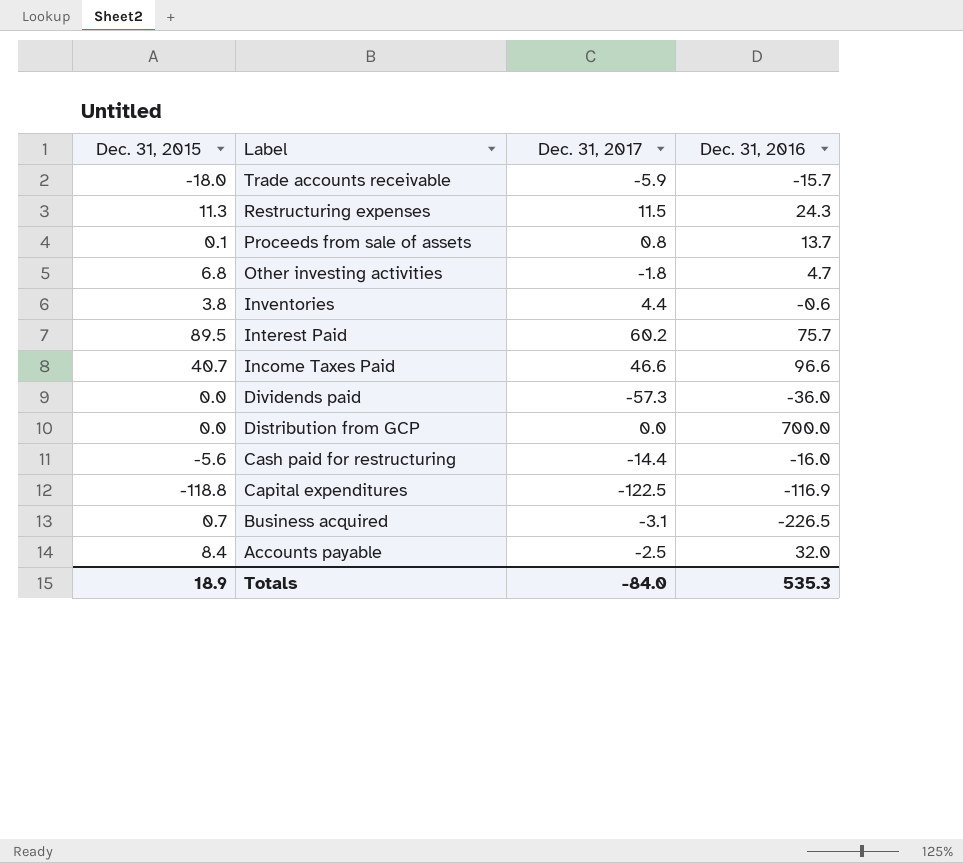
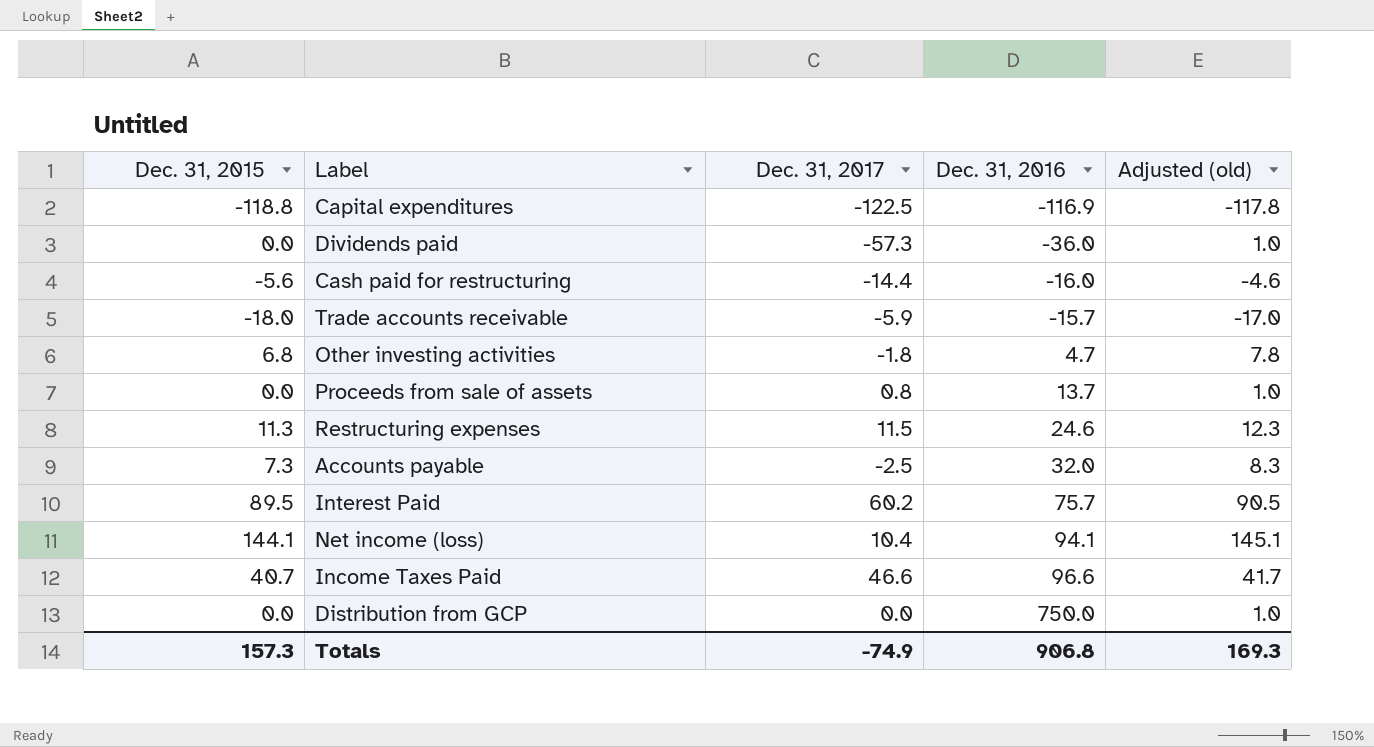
row order: Label descending -> Dec. 31, 2016 ascending
column Adjusted (old) | formula: none -> [Dec. 31, 2015] + 1
row Inventories: 3.8 | 4.4 | -0.6 -> none
row Business acquired: 0.7 | -3.1 | -226.5 -> none
Proceeds from sale of assets | Dec. 31, 2015: 0.1 -> 0.0
Restructuring expenses | Dec. 31, 2016: 24.3 -> 24.6
Accounts payable | Dec. 31, 2015: 8.4 -> 7.3
row Net income (loss): none -> 144.1 | 10.4 | 94.1 | 145.1
Distribution from GCP | Dec. 31, 2016: 700.0 -> 750.0
Totals | Dec. 31, 2015: 18.9 -> 157.3
Totals | Dec. 31, 2017: -84.0 -> -74.9
Totals | Dec. 31, 2016: 535.3 -> 906.8

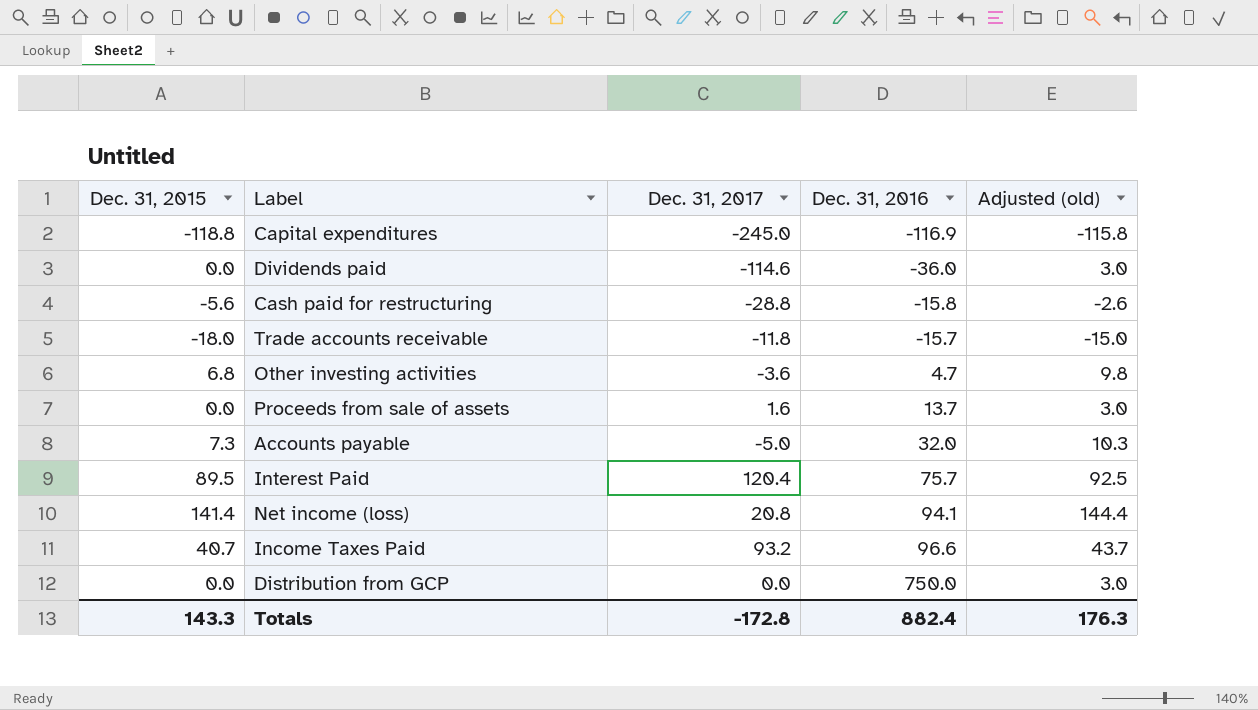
column Adjusted (old) | formula: [Dec. 31, 2015] + 1 -> [Dec. 31, 2015] + 3
row Restructuring expenses: 11.3 | 11.5 | 24.6 | 12.3 -> none
Capital expenditures | Dec. 31, 2017: -122.5 -> -245.0
Dividends paid | Dec. 31, 2017: -57.3 -> -114.6
Cash paid for restructuring | Dec. 31, 2017: -14.4 -> -28.8
Cash paid for restructuring | Dec. 31, 2016: -16.0 -> -15.8
Trade accounts receivable | Dec. 31, 2017: -5.9 -> -11.8
Other investing activities | Dec. 31, 2017: -1.8 -> -3.6
Proceeds from sale of assets | Dec. 31, 2017: 0.8 -> 1.6
Accounts payable | Dec. 31, 2017: -2.5 -> -5.0
Interest Paid | Dec. 31, 2017: 60.2 -> 120.4
Net income (loss) | Dec. 31, 2015: 144.1 -> 141.4
Net income (loss) | Dec. 31, 2017: 10.4 -> 20.8
Income Taxes Paid | Dec. 31, 2017: 46.6 -> 93.2
Totals | Dec. 31, 2015: 157.3 -> 143.3
Totals | Dec. 31, 2017: -74.9 -> -172.8
Totals | Dec. 31, 2016: 906.8 -> 882.4
Totals | Adjusted (old): 169.3 -> 176.3

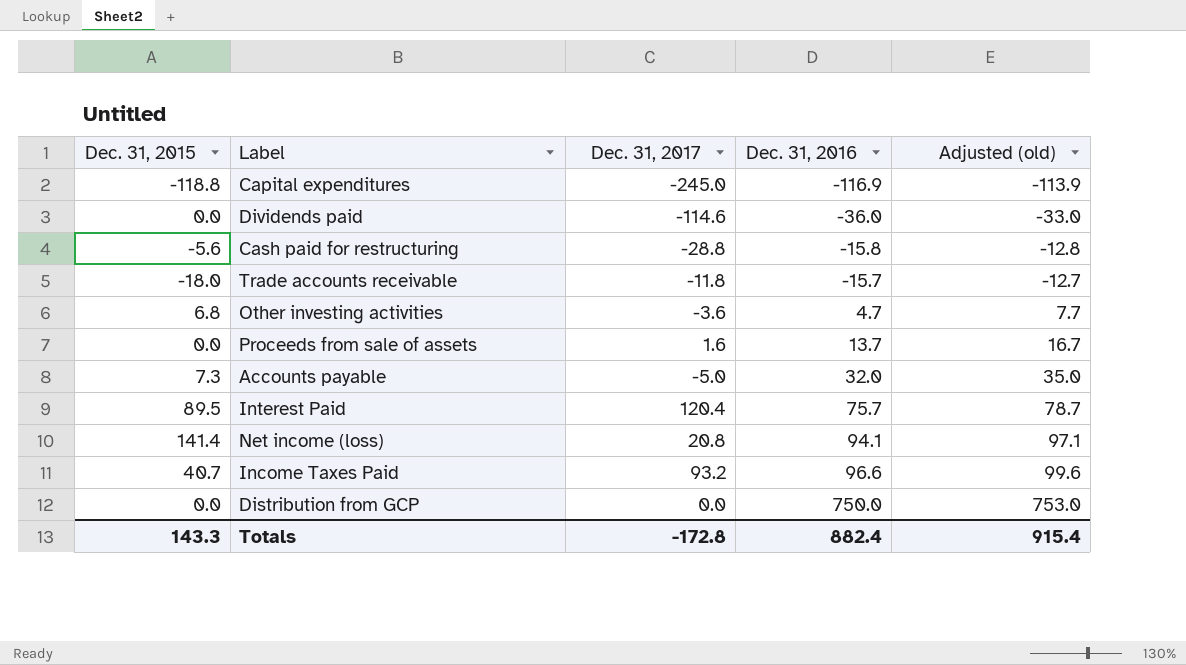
column Adjusted (old) | formula: [Dec. 31, 2015] + 3 -> [Dec. 31, 2016] + 3
Totals | Adjusted (old): 176.3 -> 915.4

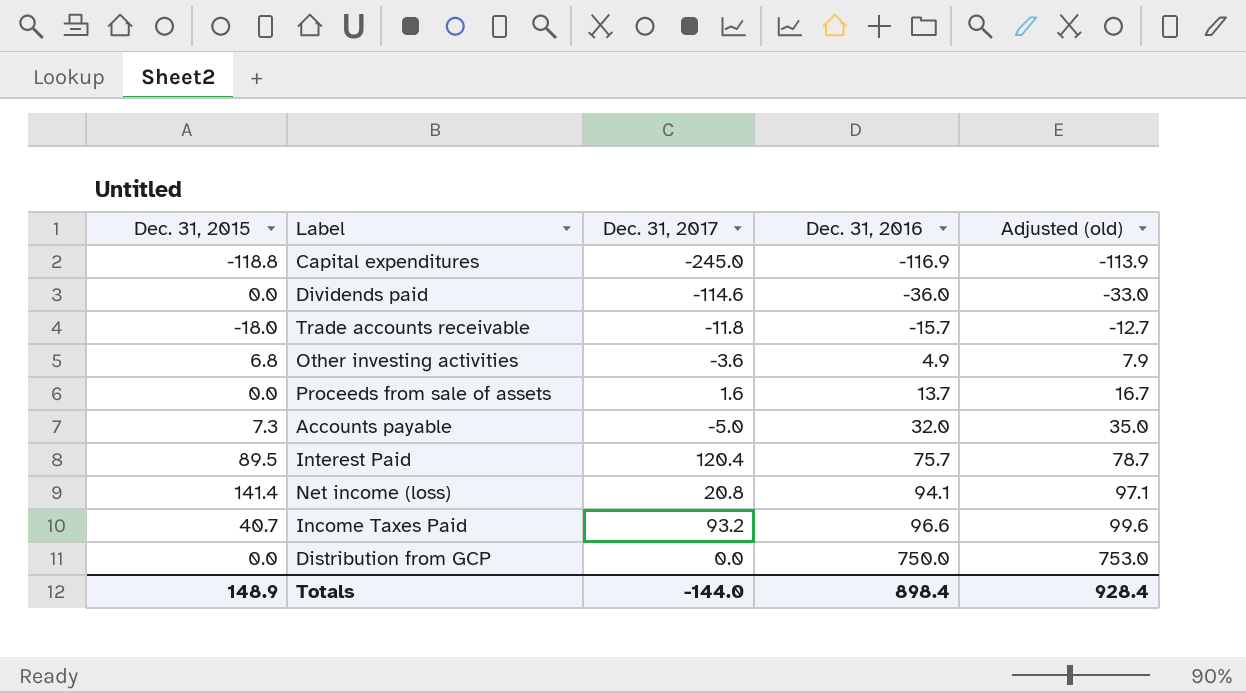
row Cash paid for restructuring: -5.6 | -28.8 | -15.8 | -12.8 -> none
Other investing activities | Dec. 31, 2016: 4.7 -> 4.9
Other investing activities | Adjusted (old): 7.7 -> 7.9
Totals | Dec. 31, 2015: 143.3 -> 148.9
Totals | Dec. 31, 2017: -172.8 -> -144.0
Totals | Dec. 31, 2016: 882.4 -> 898.4
Totals | Adjusted (old): 915.4 -> 928.4

